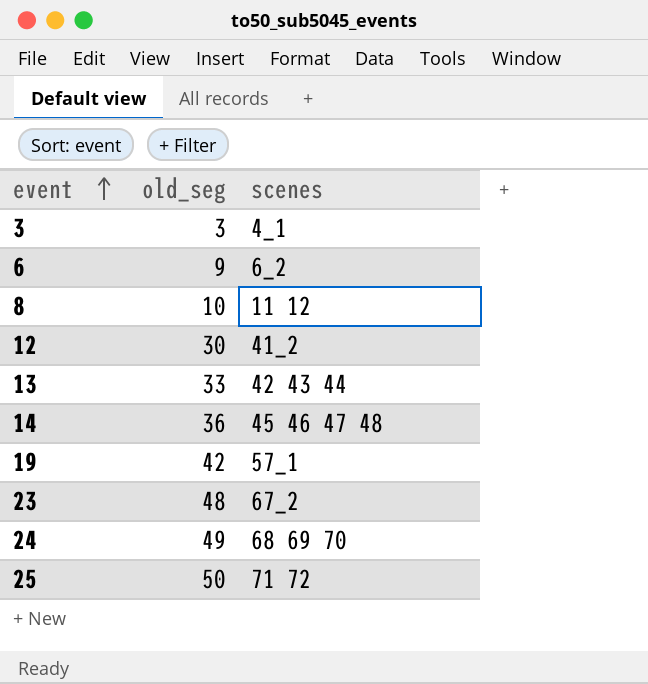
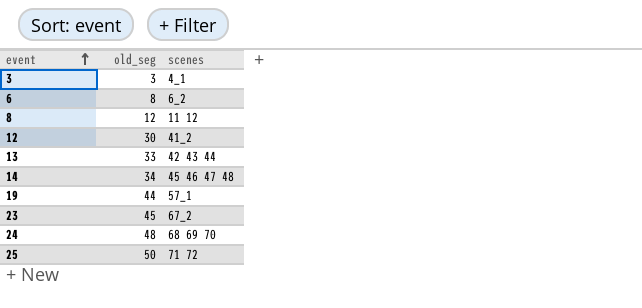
6 | old_seg: 9 -> 8
8 | old_seg: 10 -> 12
14 | old_seg: 36 -> 34
19 | old_seg: 42 -> 44
23 | old_seg: 48 -> 45
24 | old_seg: 49 -> 48

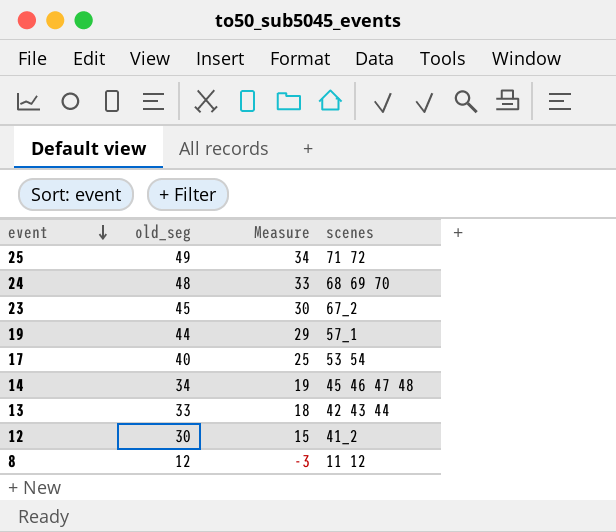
row order: event ascending -> event descending
column Measure | formula: none -> [old_seg] - 15
row 3: 3 | 4_1 -> none
row 6: 8 | 6_2 -> none
25 | old_seg: 50 -> 49
row 17: none -> 40 | 25 | 53 54

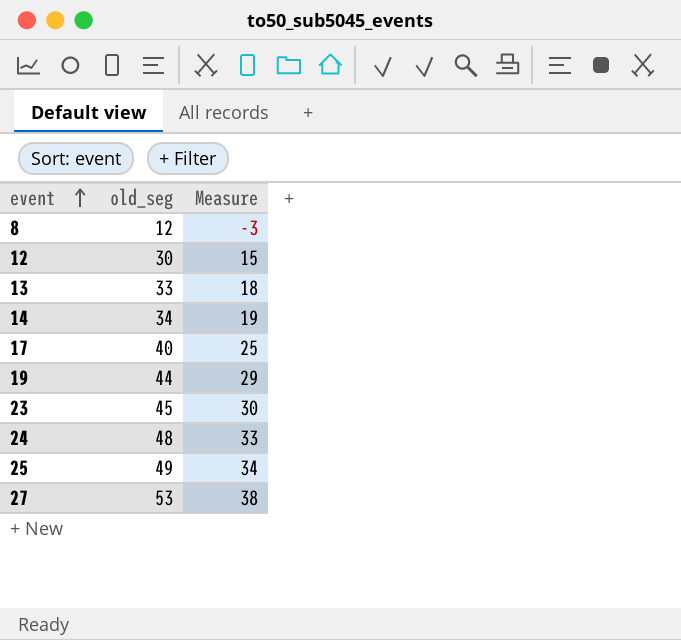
row order: event descending -> event ascending
column scenes | position: 4 -> none
row 27: none -> 53 | 38

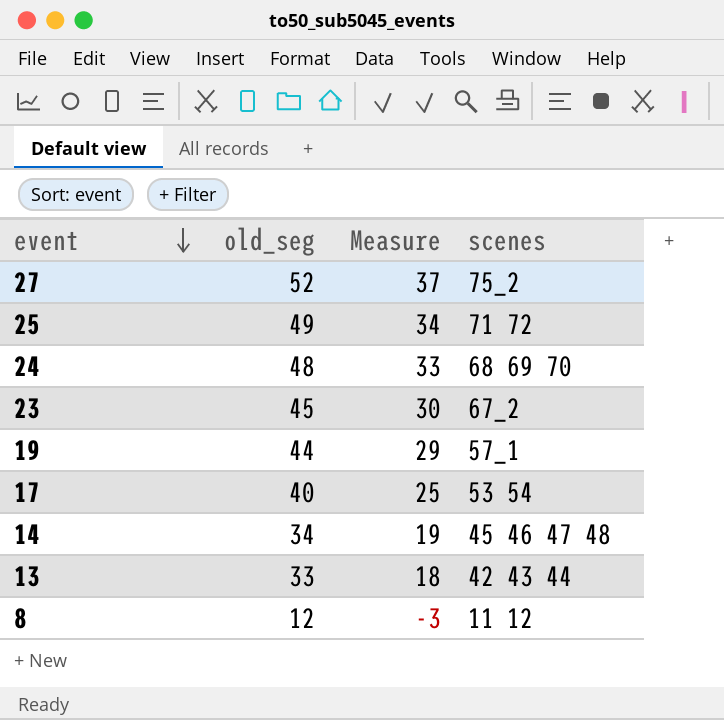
row order: event ascending -> event descending
column scenes | position: none -> 4
row 12: 30 | 15 -> none
27 | old_seg: 53 -> 52
27 | Measure: 38 -> 37

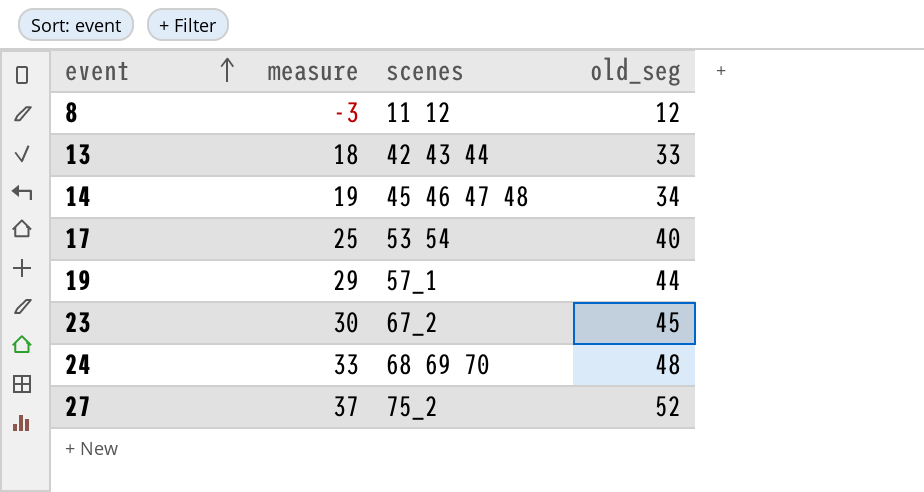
row order: event descending -> event ascending
column name: Measure -> measure
column old_seg | position: 2 -> 4
row 25: 49 | 34 | 71 72 -> none

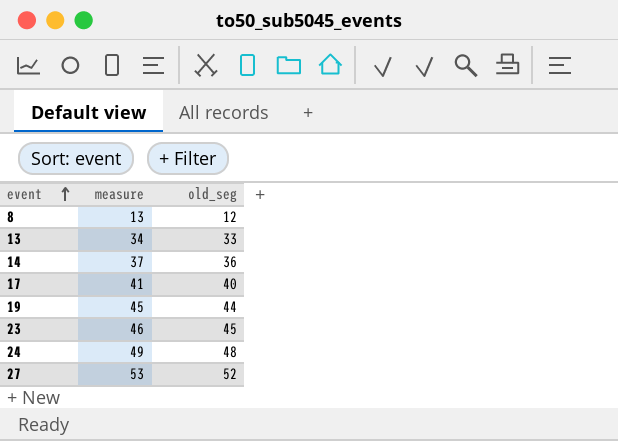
column scenes | position: 3 -> none
column measure | formula: [old_seg] - 15 -> [old_seg] + 1
14 | old_seg: 34 -> 36

